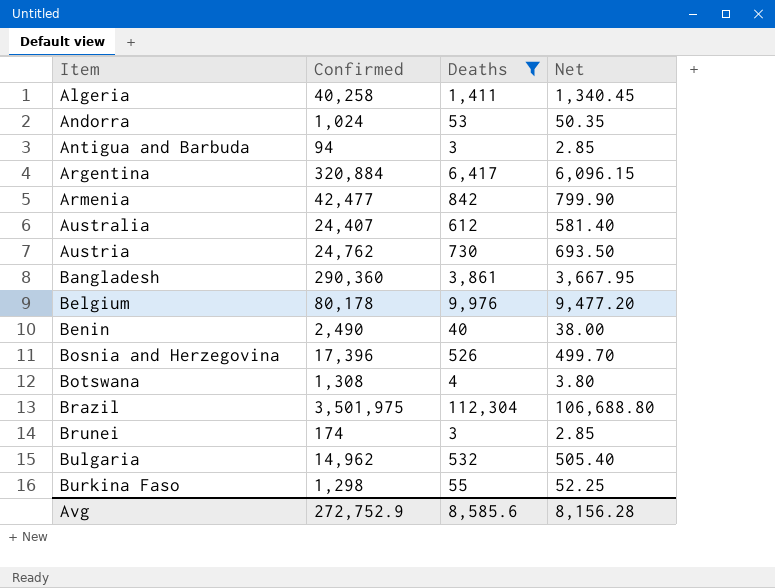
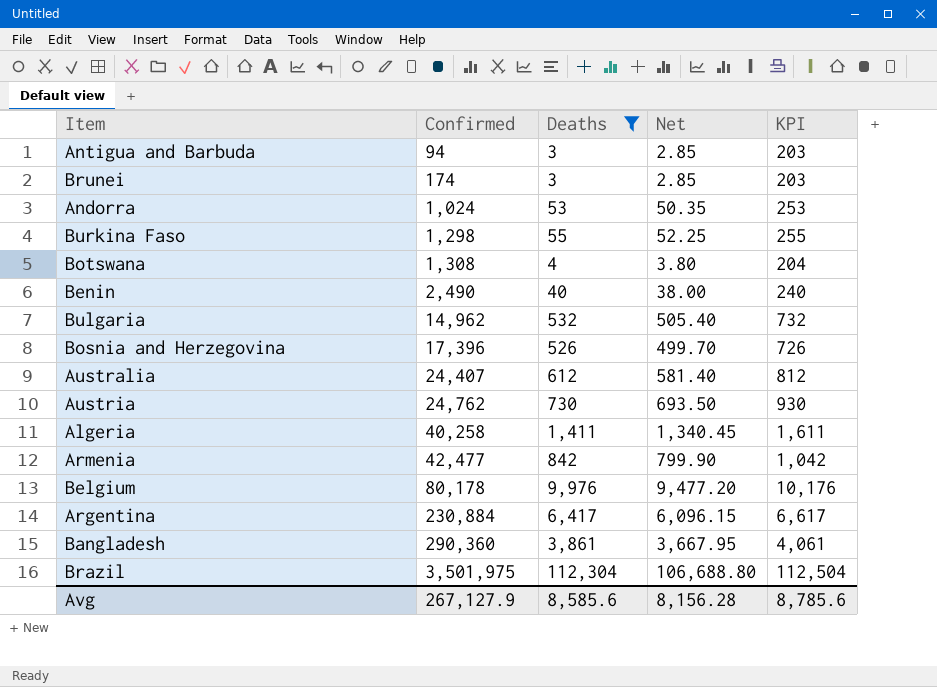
row order: Item ascending -> Confirmed ascending
column KPI | formula: none -> [Deaths] + 200
Argentina | Confirmed: 320,884 -> 230,884
Avg | Confirmed: 272,752.9 -> 267,127.9

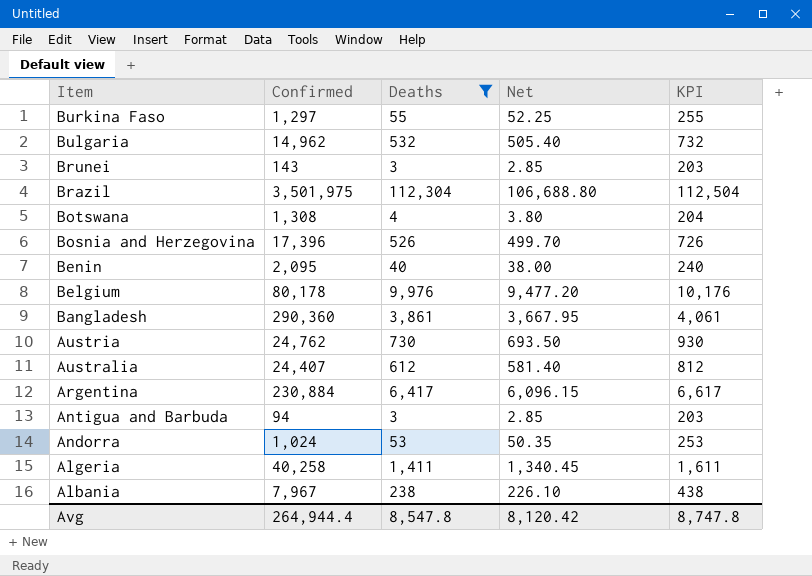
row order: Confirmed ascending -> Item descending
row Armenia: 42,477 | 842 | 799.90 | 1,042 -> none
Burkina Faso | Confirmed: 1,298 -> 1,297
Brunei | Confirmed: 174 -> 143
Benin | Confirmed: 2,490 -> 2,095
row Albania: none -> 7,967 | 238 | 226.10 | 438
Avg | Confirmed: 267,127.9 -> 264,944.4
Avg | Deaths: 8,585.6 -> 8,547.8
Avg | Net: 8,156.28 -> 8,120.42
Avg | KPI: 8,785.6 -> 8,747.8

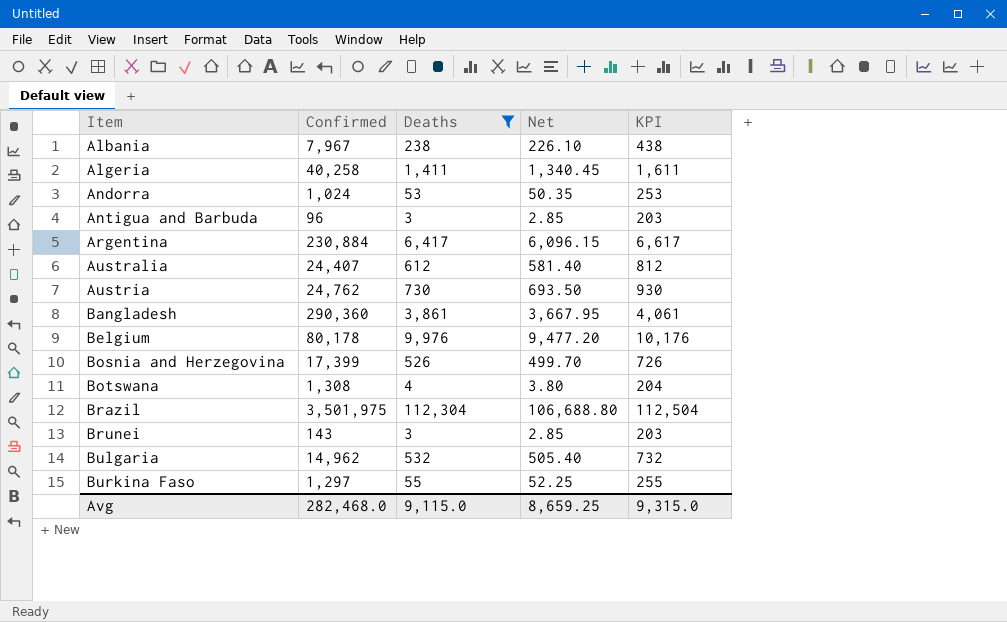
row order: Item descending -> Item ascending
row Benin: 2,095 | 40 | 38.00 | 240 -> none
Antigua and Barbuda | Confirmed: 94 -> 96
Bosnia and Herzegovina | Confirmed: 17,396 -> 17,399
Avg | Confirmed: 264,944.4 -> 282,468.0
Avg | Deaths: 8,547.8 -> 9,115.0
Avg | Net: 8,120.42 -> 8,659.25
Avg | KPI: 8,747.8 -> 9,315.0

